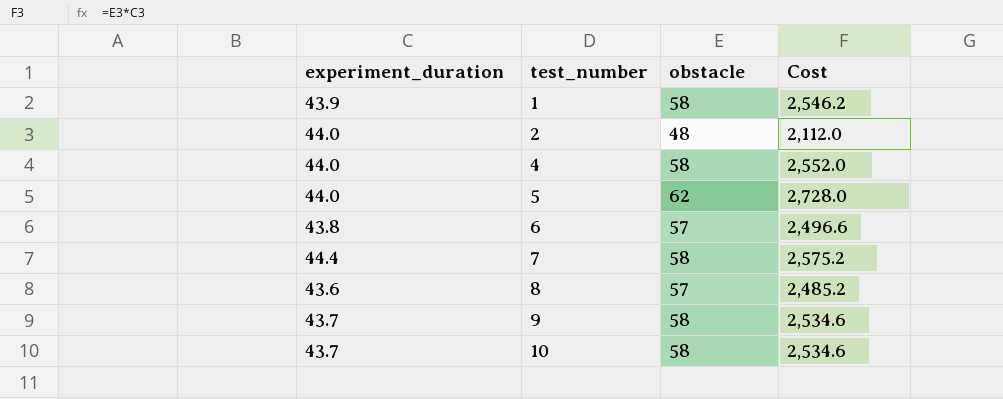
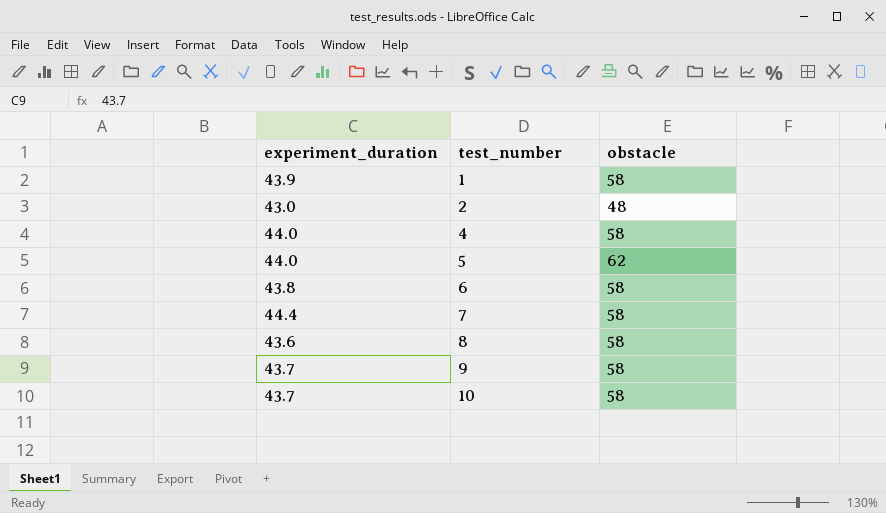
column Cost | formula: [experiment_duration] * [obstacle] -> none
2 | experiment_duration: 44.0 -> 43.0
6 | obstacle: 57 -> 58
8 | obstacle: 57 -> 58

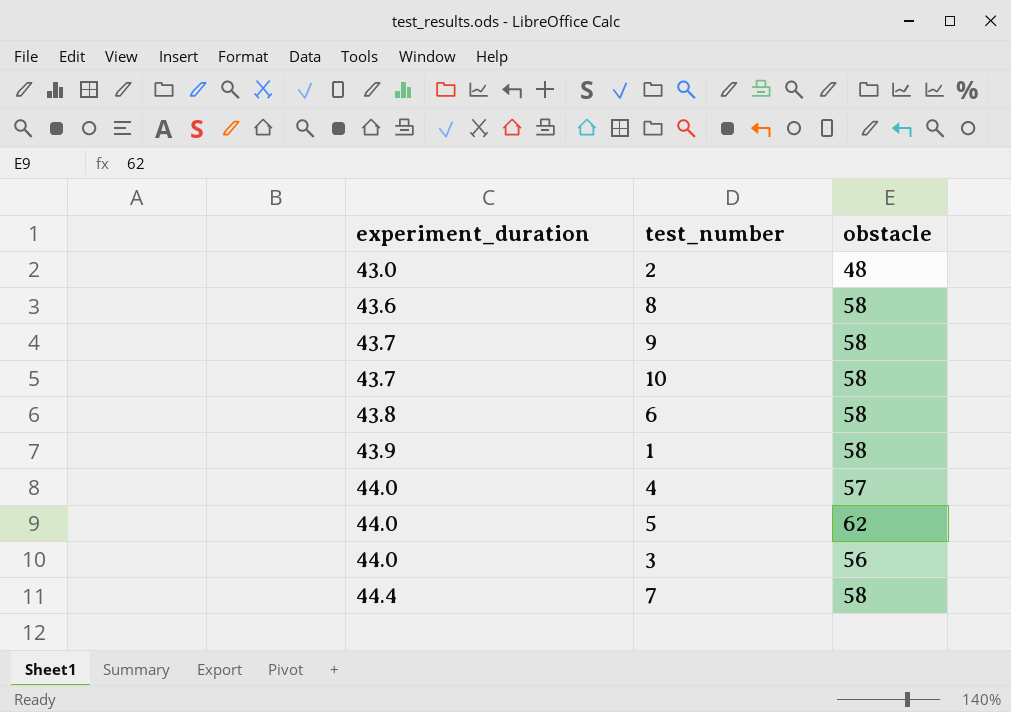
row order: test_number ascending -> experiment_duration ascending
4 | obstacle: 58 -> 57
row 3: none -> 44.0 | 56

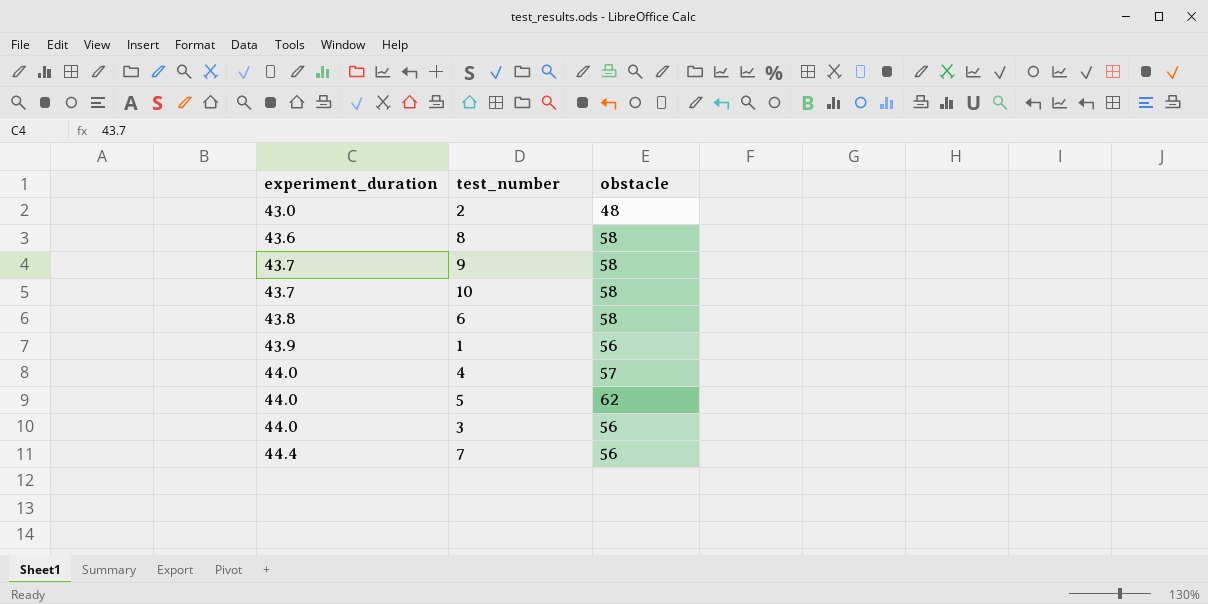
1 | obstacle: 58 -> 56
7 | obstacle: 58 -> 56

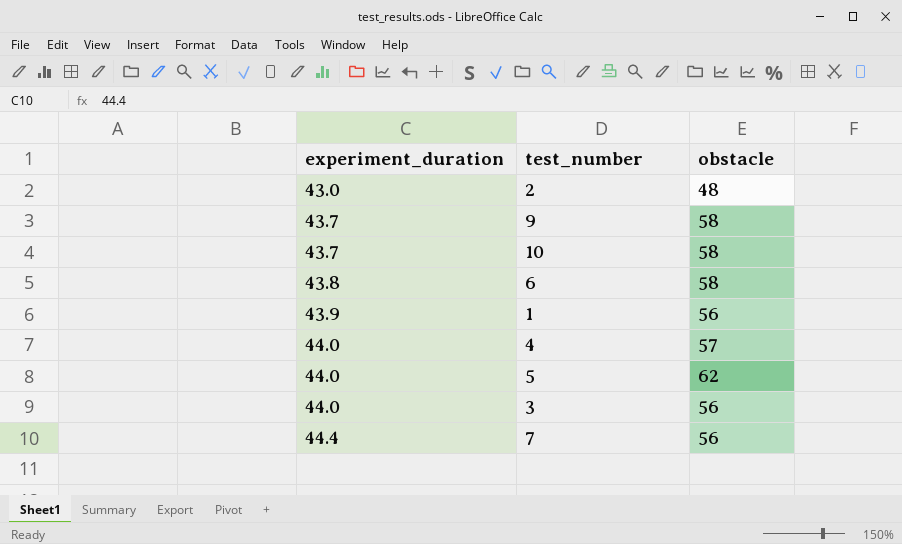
row 8: 43.6 | 58 -> none

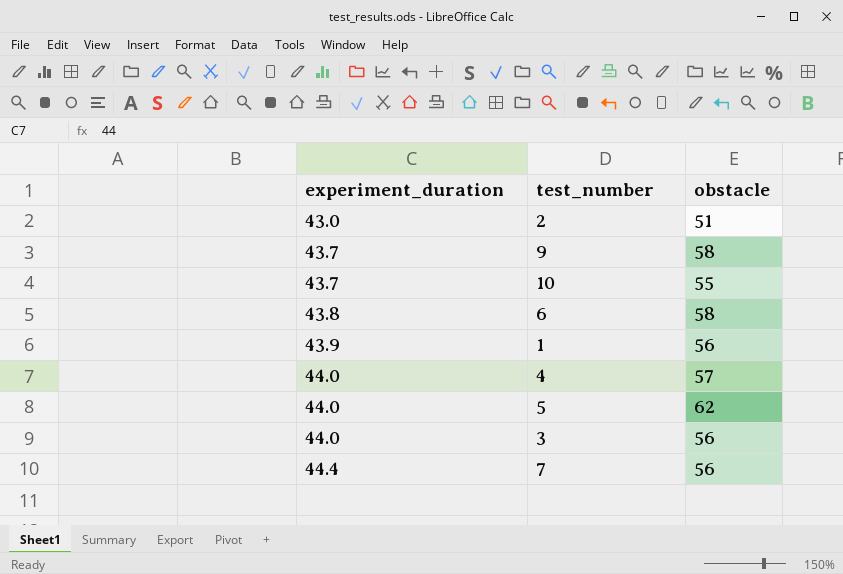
2 | obstacle: 48 -> 51
10 | obstacle: 58 -> 55

